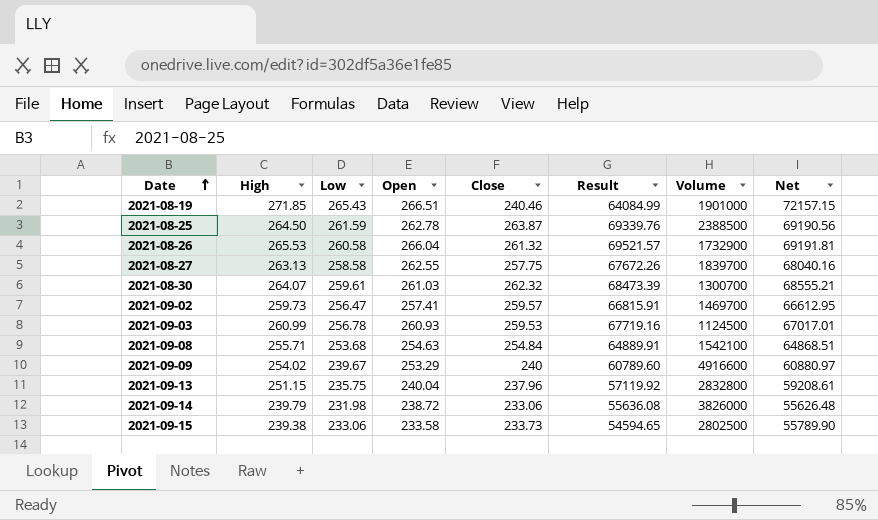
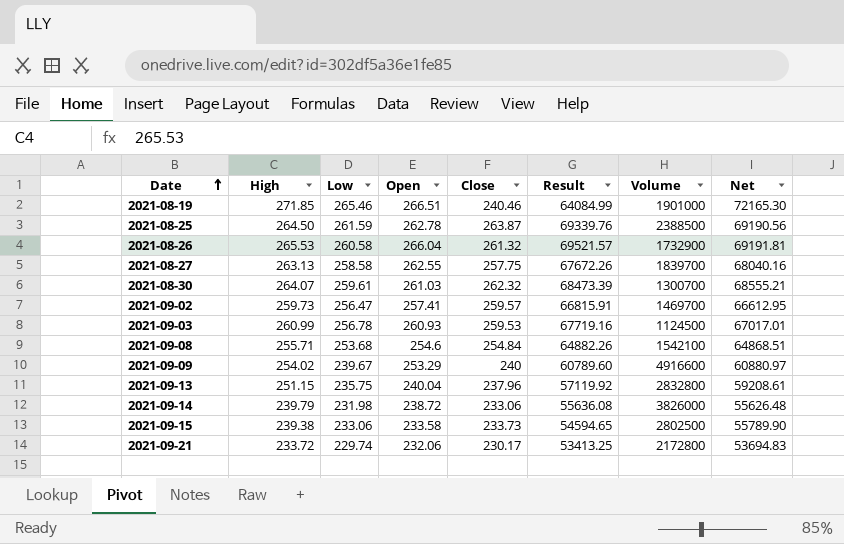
2021-08-19 | Low: 265.43 -> 265.46
2021-08-19 | Net: 72157.15 -> 72165.30
2021-09-08 | Open: 254.63 -> 254.6
2021-09-08 | Result: 64889.91 -> 64882.26
row 2021-09-21: none -> 233.72 | 229.74 | 232.06 | 230.17 | 53413.25 | 2172800 | 53694.83

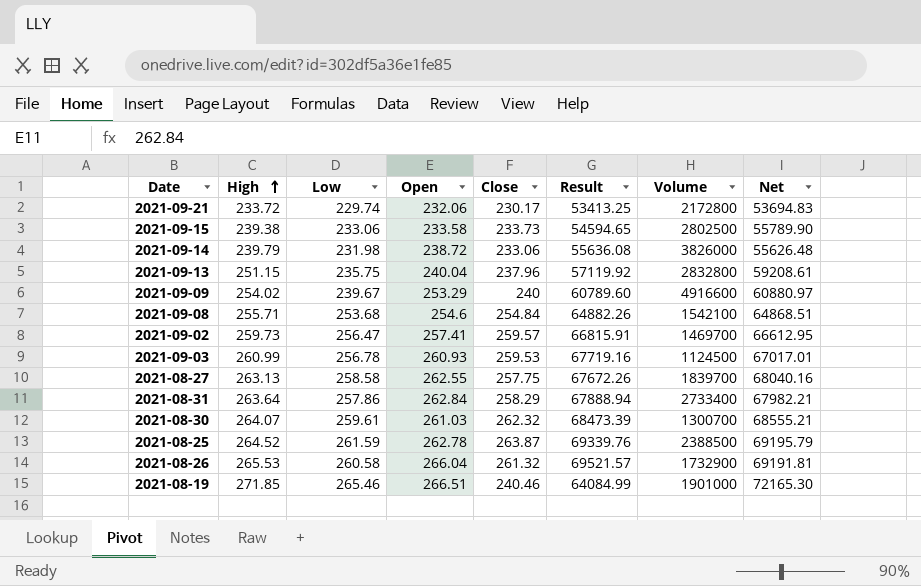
row order: Date ascending -> High ascending
row 2021-08-31: none -> 263.64 | 257.86 | 262.84 | 258.29 | 67888.94 | 2733400 | 67982.21
2021-08-25 | High: 264.50 -> 264.52
2021-08-25 | Net: 69190.56 -> 69195.79

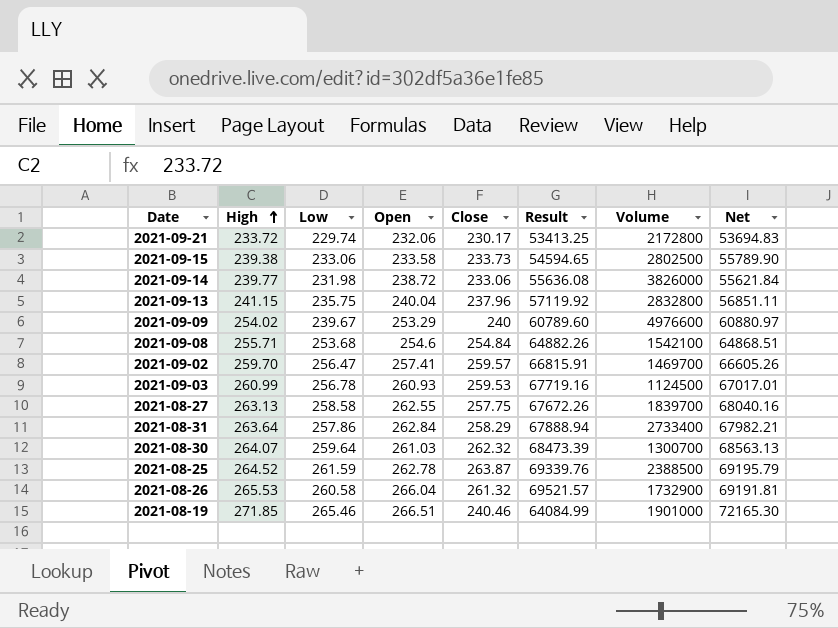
2021-09-14 | High: 239.79 -> 239.77
2021-09-14 | Net: 55626.48 -> 55621.84
2021-09-13 | High: 251.15 -> 241.15
2021-09-13 | Net: 59208.61 -> 56851.11
2021-09-09 | Volume: 4916600 -> 4976600
2021-09-02 | High: 259.73 -> 259.70
2021-09-02 | Net: 66612.95 -> 66605.26
2021-08-30 | Low: 259.61 -> 259.64
2021-08-30 | Net: 68555.21 -> 68563.13

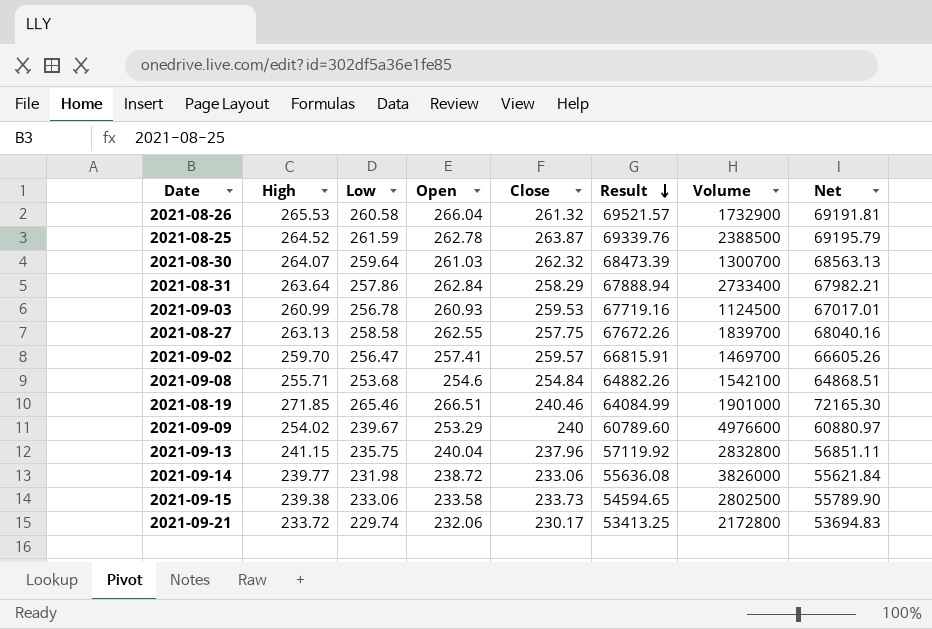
row order: High ascending -> Result descending

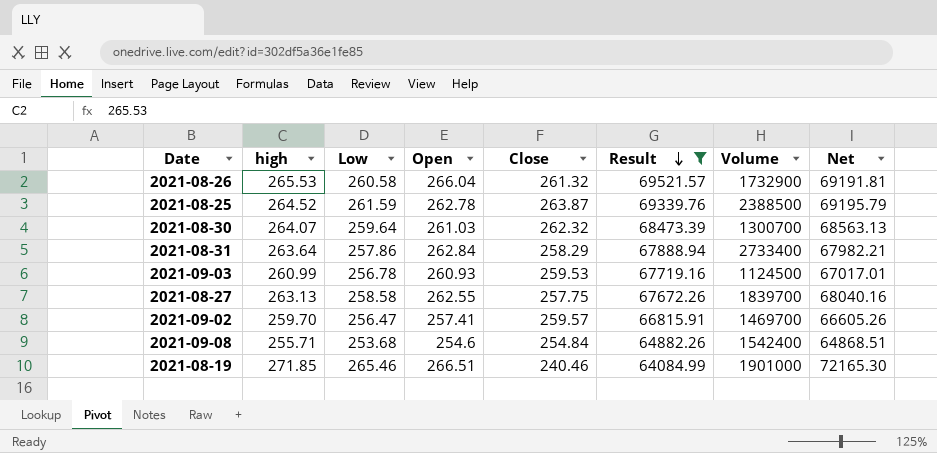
filter: none -> Result >= 64084.99
column name: High -> high
2021-09-08 | Volume: 1542100 -> 1542400

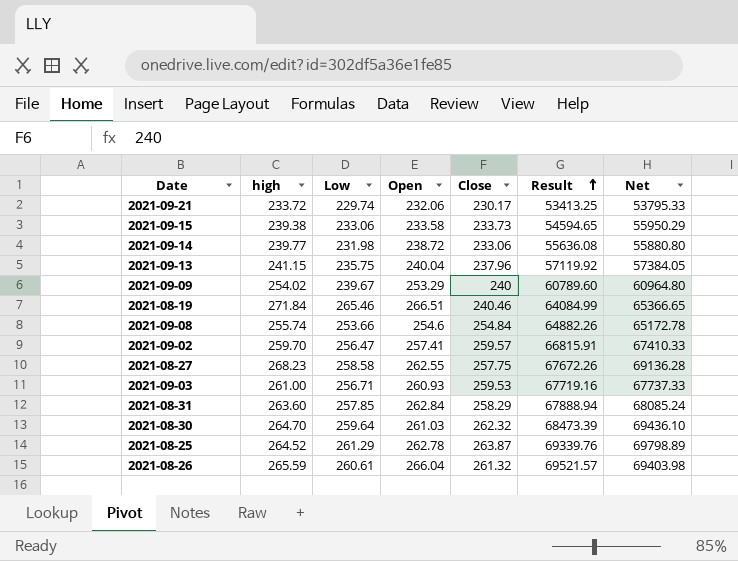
filter: Result >= 64084.99 -> none
row order: Result descending -> Result ascending
column Volume | position: 7 -> none
column Net | formula: [high] * [Low] -> [high] * [Close]
2021-08-19 | high: 271.85 -> 271.84
2021-09-08 | high: 255.71 -> 255.74
2021-09-08 | Low: 253.68 -> 253.66
2021-08-27 | high: 263.13 -> 268.23
2021-09-03 | high: 260.99 -> 261.00
2021-09-03 | Low: 256.78 -> 256.71
2021-08-31 | high: 263.64 -> 263.60
2021-08-31 | Low: 257.86 -> 257.85
2021-08-30 | high: 264.07 -> 264.70
2021-08-25 | Low: 261.59 -> 261.29
2021-08-26 | high: 265.53 -> 265.59
2021-08-26 | Low: 260.58 -> 260.61

